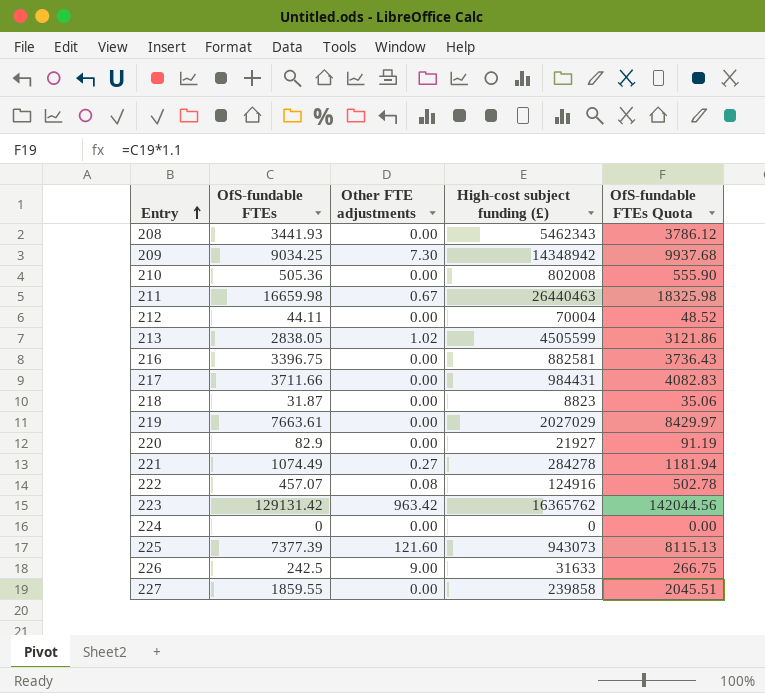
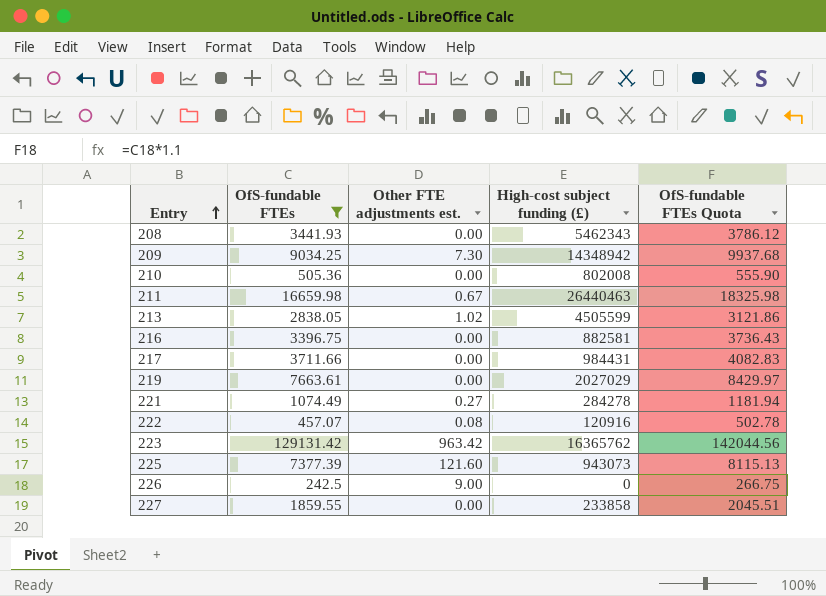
filter: none -> OfS-fundable FTEs >= 242.5
column name: Other FTE adjustments -> Other FTE adjustments est.
222 | High-cost subject funding (£): 124916 -> 120916
226 | High-cost subject funding (£): 31633 -> 0
227 | High-cost subject funding (£): 239858 -> 233858

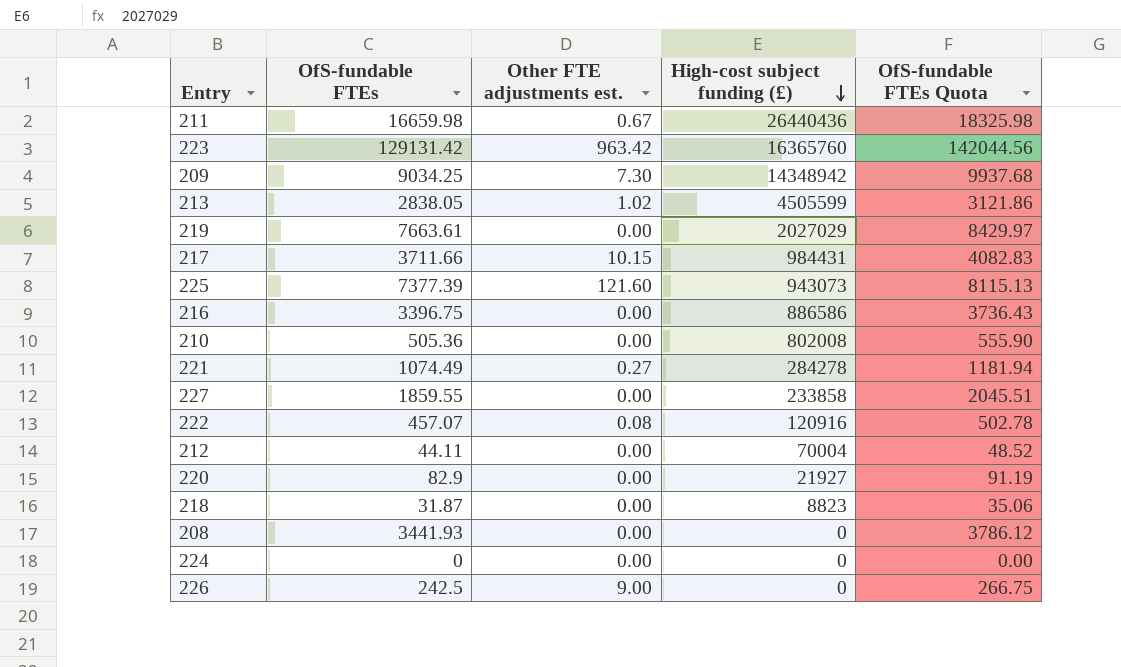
filter: OfS-fundable FTEs >= 242.5 -> none
row order: Entry ascending -> High-cost subject funding (£) descending
211 | High-cost subject funding (£): 26440463 -> 26440436
223 | High-cost subject funding (£): 16365762 -> 16365760
217 | Other FTE adjustments est.: 0.00 -> 10.15
216 | High-cost subject funding (£): 882581 -> 886586
208 | High-cost subject funding (£): 5462343 -> 0

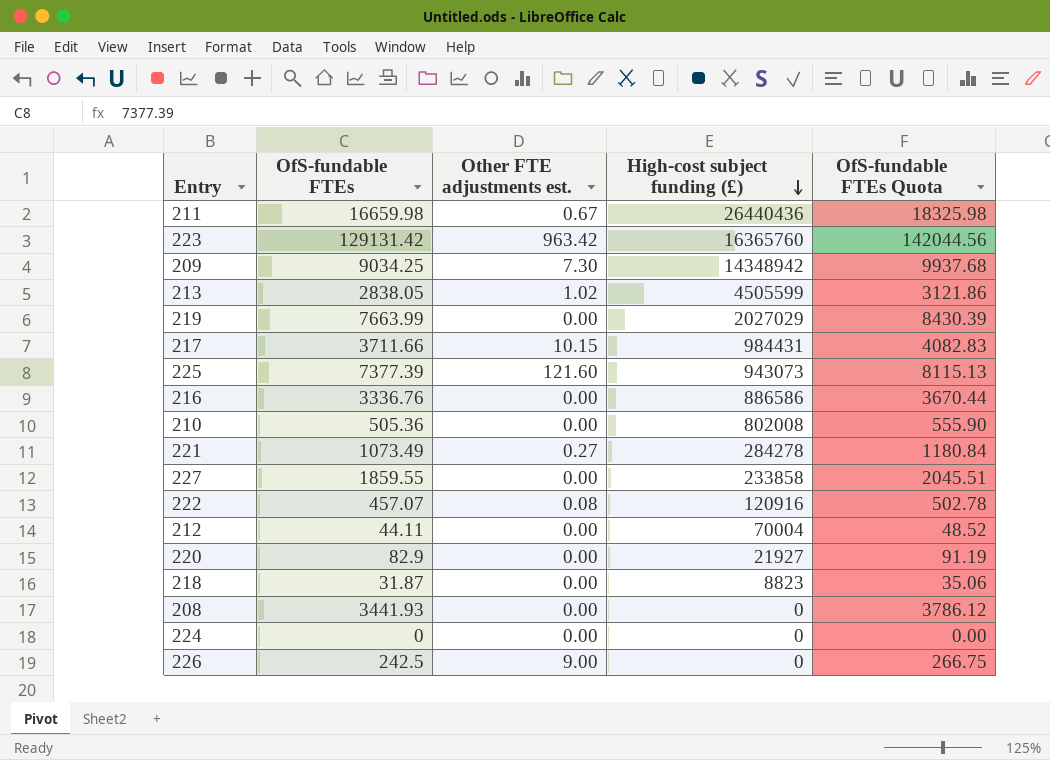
219 | OfS-fundable FTEs: 7663.61 -> 7663.99
219 | OfS-fundable FTEs Quota: 8429.97 -> 8430.39
216 | OfS-fundable FTEs: 3396.75 -> 3336.76
216 | OfS-fundable FTEs Quota: 3736.43 -> 3670.44
221 | OfS-fundable FTEs: 1074.49 -> 1073.49
221 | OfS-fundable FTEs Quota: 1181.94 -> 1180.84

